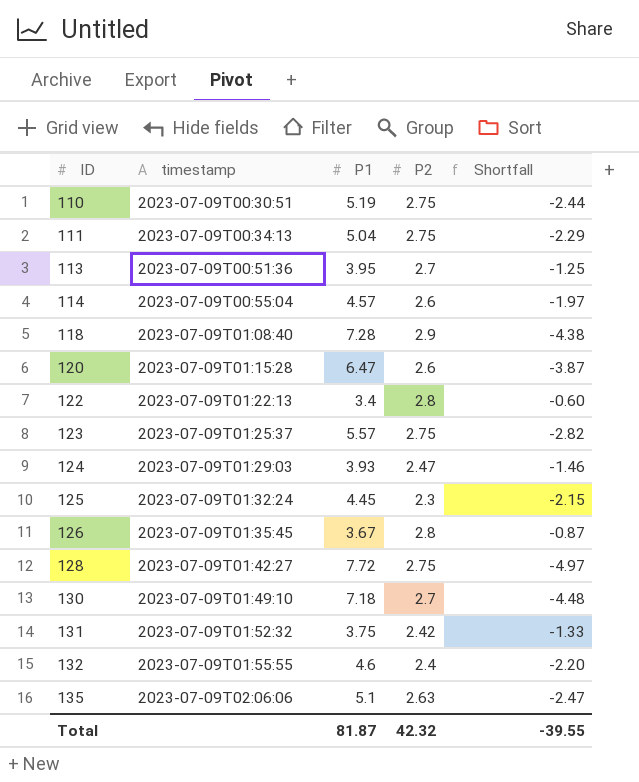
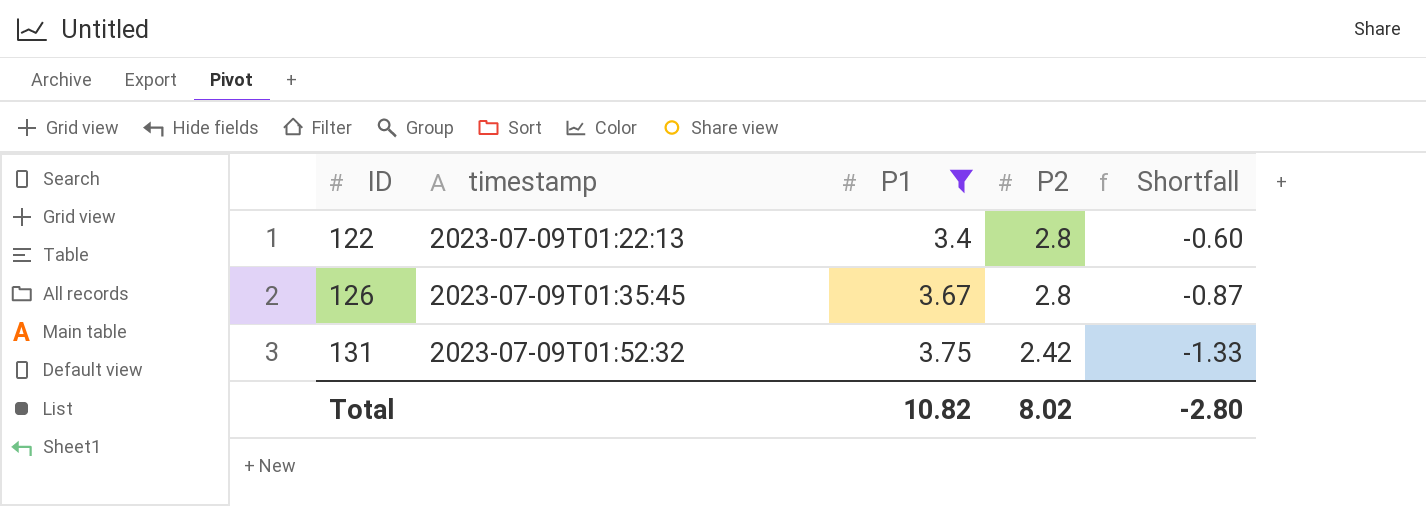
filter: none -> P1 <= 3.75
Total | P1: 81.87 -> 10.82
Total | P2: 42.32 -> 8.02
Total | Shortfall: -39.55 -> -2.80

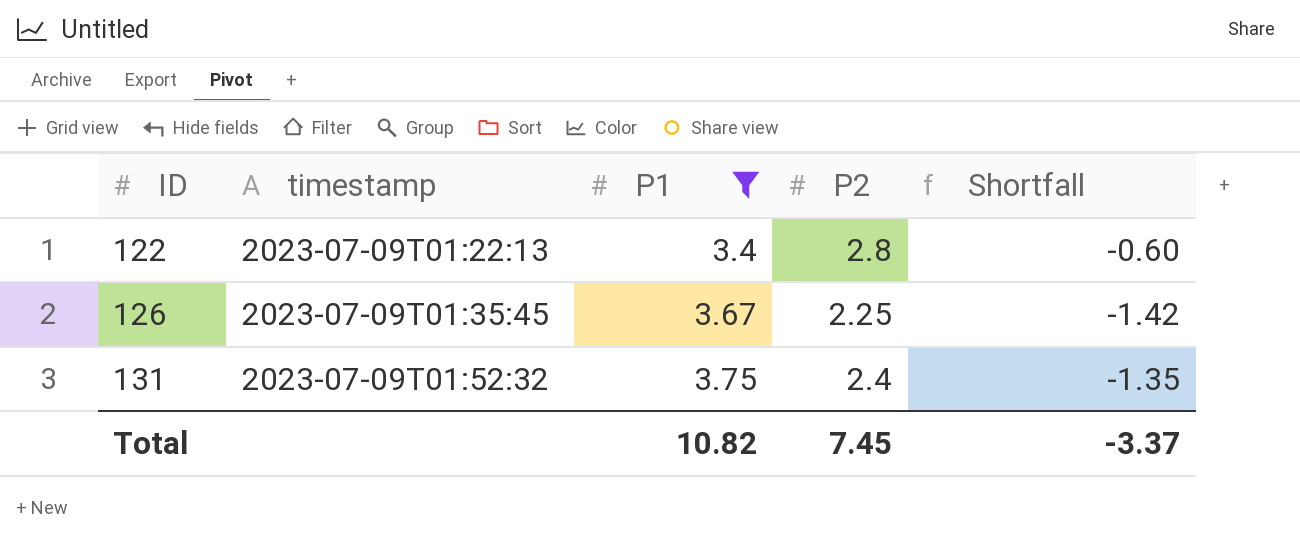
126 | P2: 2.8 -> 2.25
126 | Shortfall: -0.87 -> -1.42
131 | P2: 2.42 -> 2.4
131 | Shortfall: -1.33 -> -1.35
Total | P2: 8.02 -> 7.45
Total | Shortfall: -2.80 -> -3.37

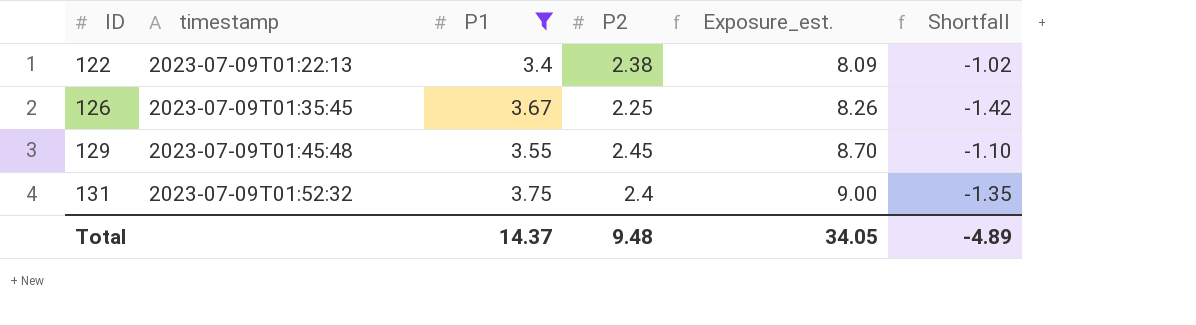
column Exposure_est. | formula: none -> [P1] * [P2]
122 | P2: 2.8 -> 2.38
122 | Shortfall: -0.60 -> -1.02
row 129: none -> 2023-07-09T01:45:48 | 3.55 | 2.45 | 8.70 | -1.10
Total | P1: 10.82 -> 14.37
Total | P2: 7.45 -> 9.48
Total | Shortfall: -3.37 -> -4.89

